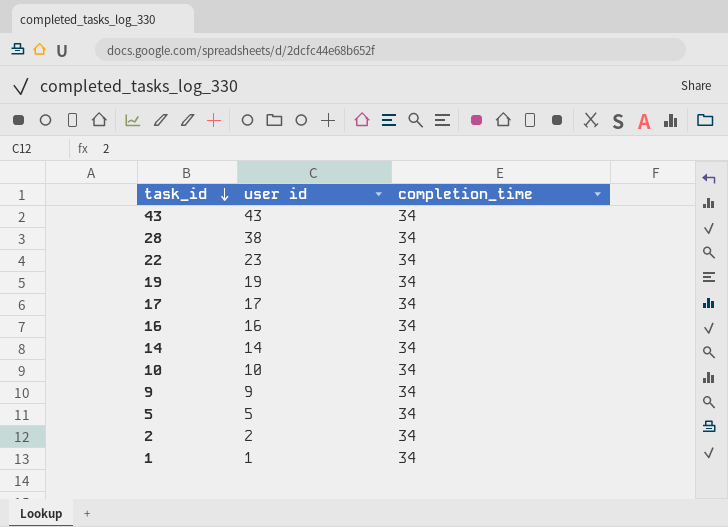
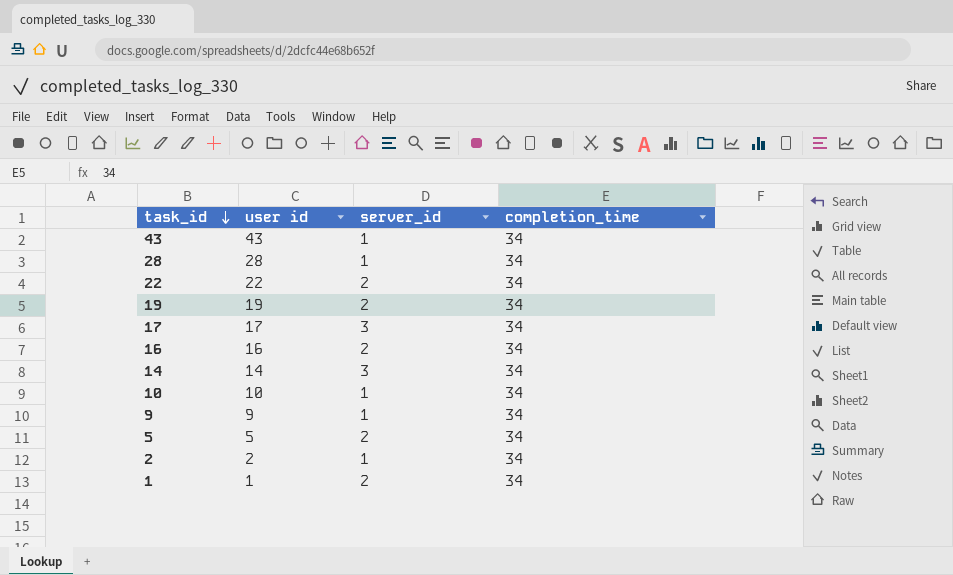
column server_id | position: none -> 3
28 | user id: 38 -> 28
22 | user id: 23 -> 22

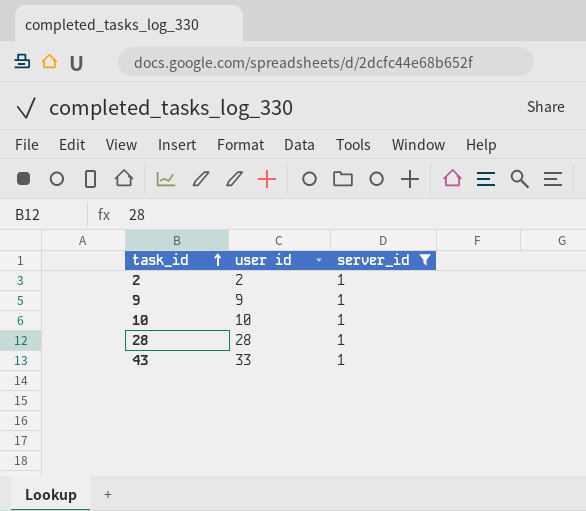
filter: none -> server_id = 1
row order: task_id descending -> task_id ascending
column completion_time | position: 4 -> none
43 | user id: 43 -> 33

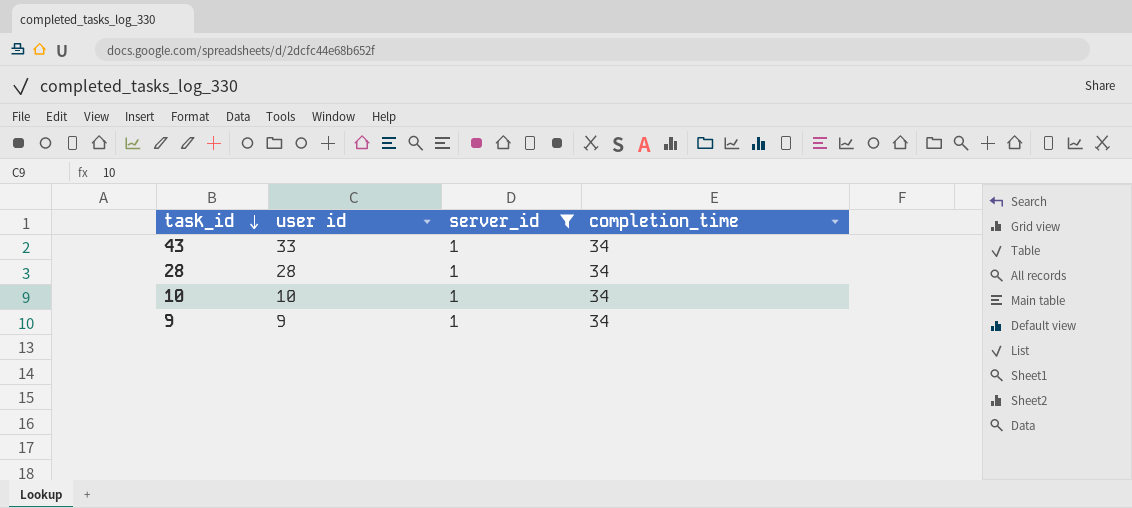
row order: task_id ascending -> task_id descending
column completion_time | position: none -> 4
row 2: 2 | 1 -> none

